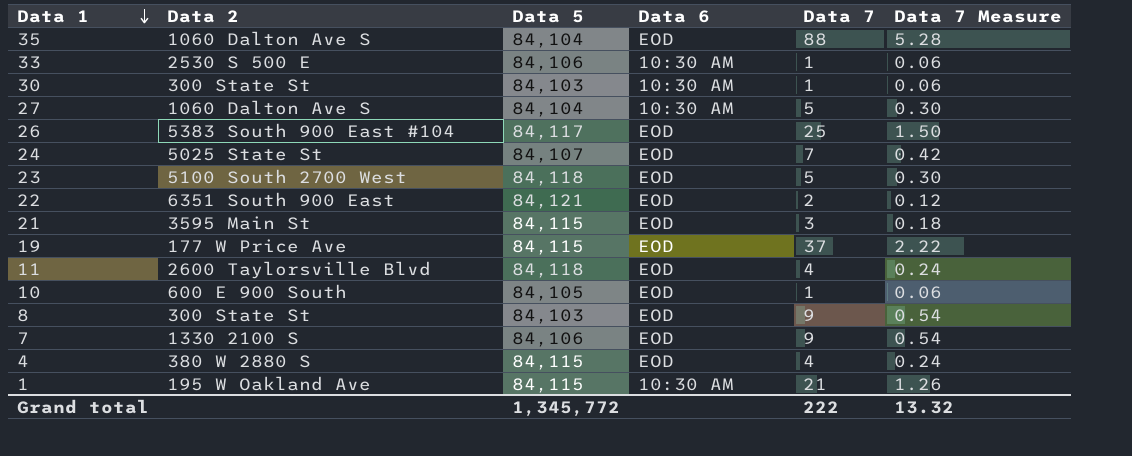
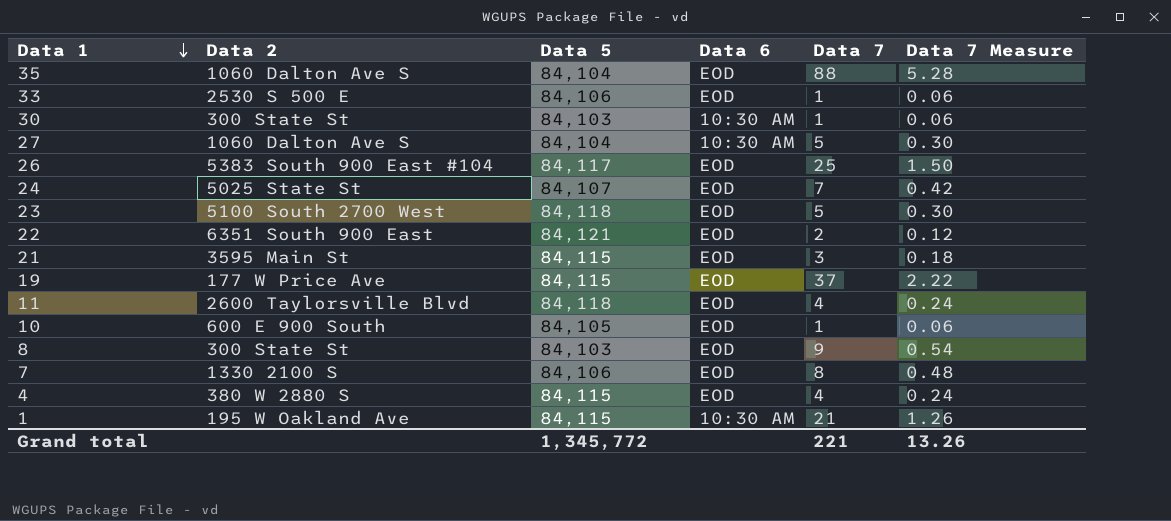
33 | Data 6: 10:30 AM -> EOD
7 | Data 7: 9 -> 8
7 | Data 7 Measure: 0.54 -> 0.48
Grand total | Data 7: 222 -> 221
Grand total | Data 7 Measure: 13.32 -> 13.26

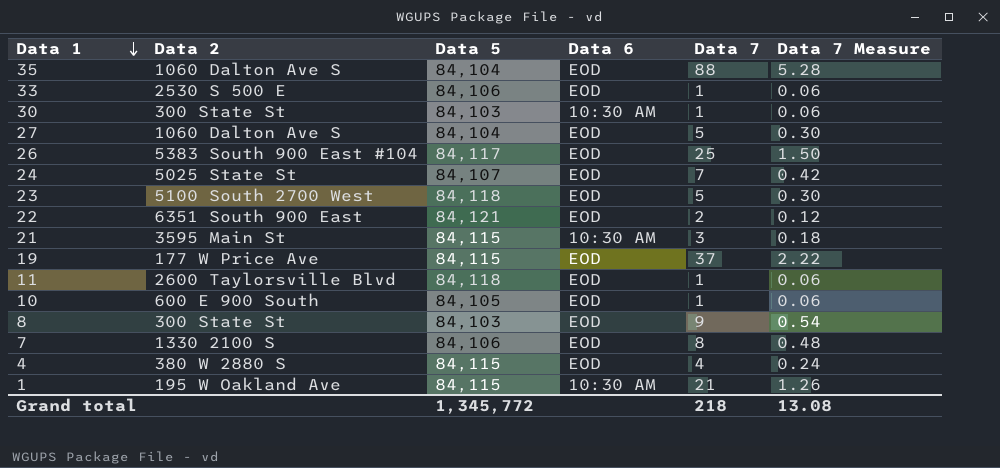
27 | Data 6: 10:30 AM -> EOD
21 | Data 6: EOD -> 10:30 AM
11 | Data 7: 4 -> 1
11 | Data 7 Measure: 0.24 -> 0.06
Grand total | Data 7: 221 -> 218
Grand total | Data 7 Measure: 13.26 -> 13.08

